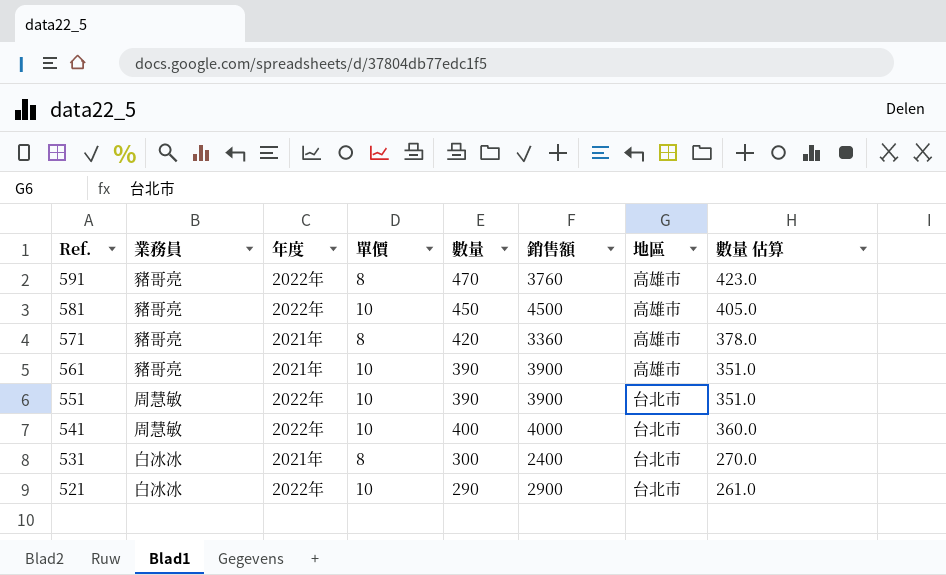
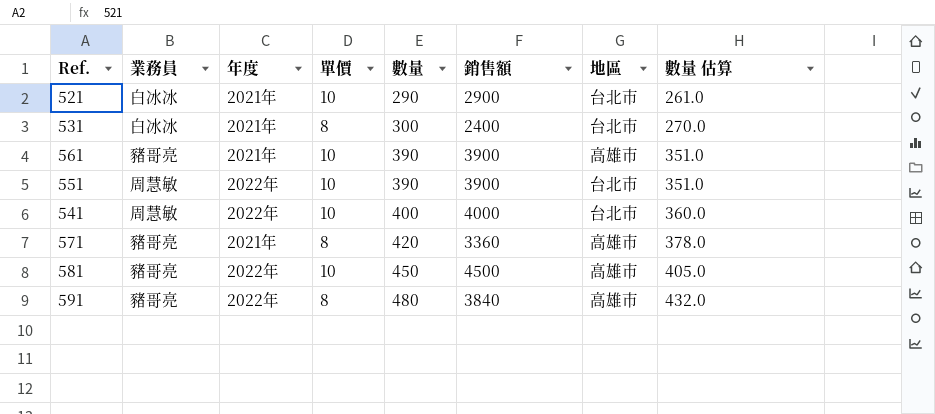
row order: Ref. descending -> 數量 ascending
521 | 年度: 2022年 -> 2021年
591 | 數量: 470 -> 480
591 | 銷售額: 3760 -> 3840
591 | 數量 估算: 423.0 -> 432.0

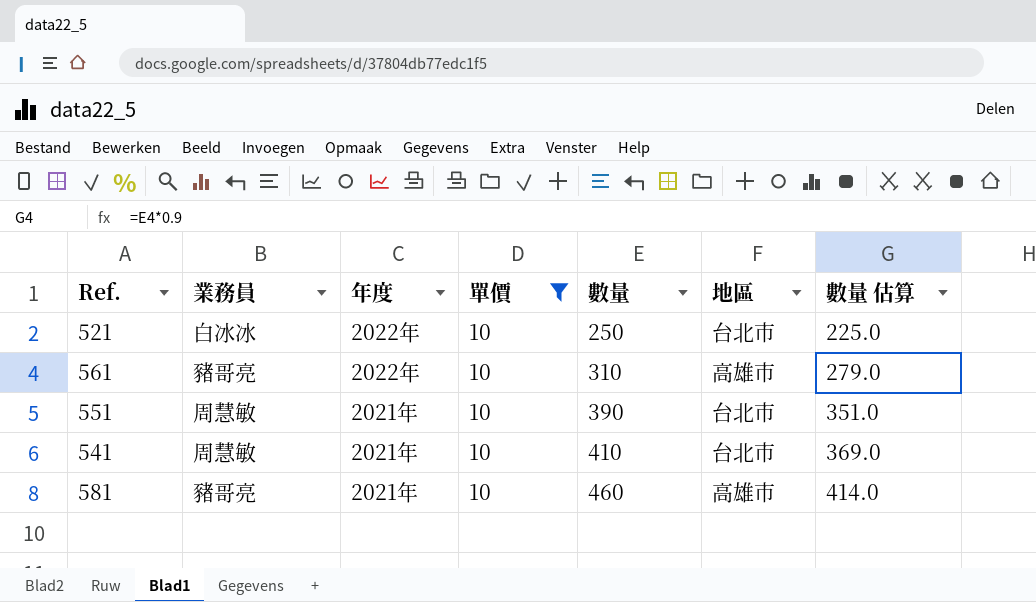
filter: none -> 單價 = 10
column 銷售額 | formula: [單價] * [數量] -> none
521 | 年度: 2021年 -> 2022年
521 | 數量: 290 -> 250
521 | 數量 估算: 261.0 -> 225.0
561 | 年度: 2021年 -> 2022年
561 | 數量: 390 -> 310
561 | 數量 估算: 351.0 -> 279.0
551 | 年度: 2022年 -> 2021年
541 | 年度: 2022年 -> 2021年
541 | 數量: 400 -> 410
541 | 數量 估算: 360.0 -> 369.0
581 | 年度: 2022年 -> 2021年
581 | 數量: 450 -> 460
581 | 數量 估算: 405.0 -> 414.0

